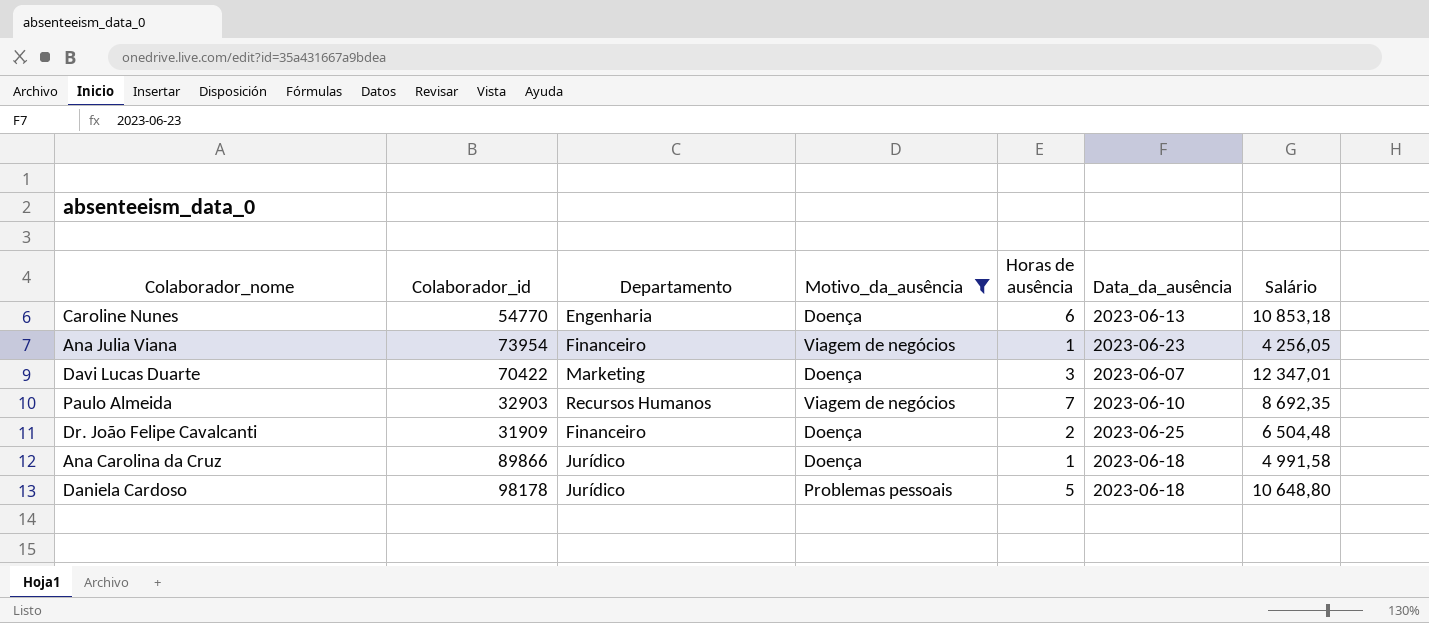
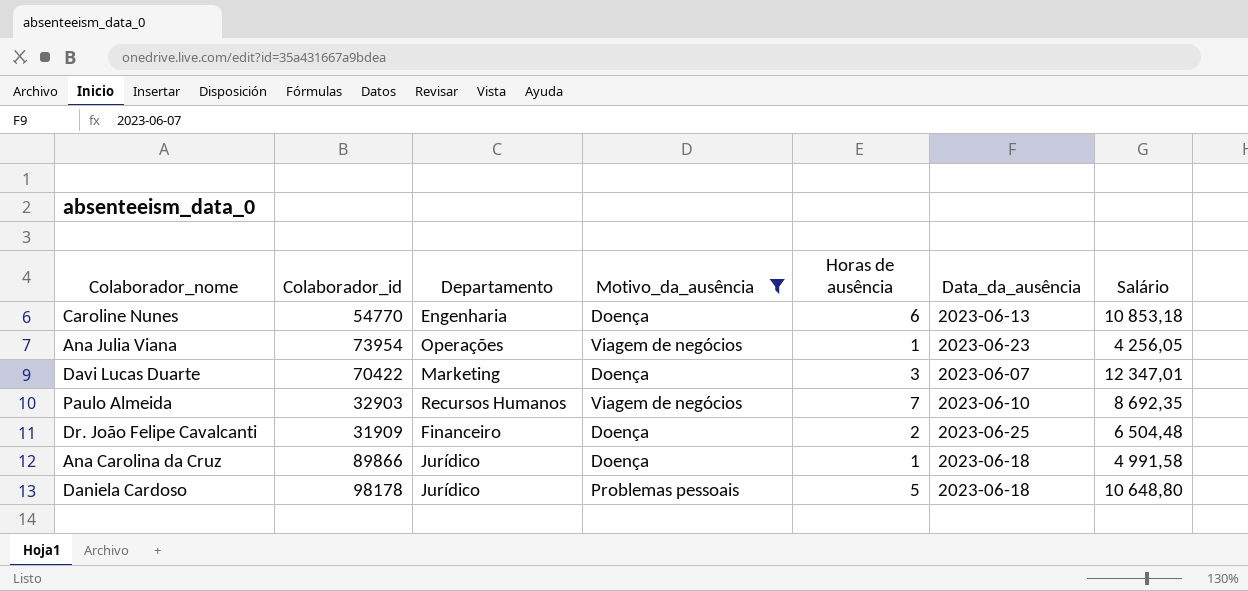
Ana Julia Viana | Departamento: Financeiro -> Operações

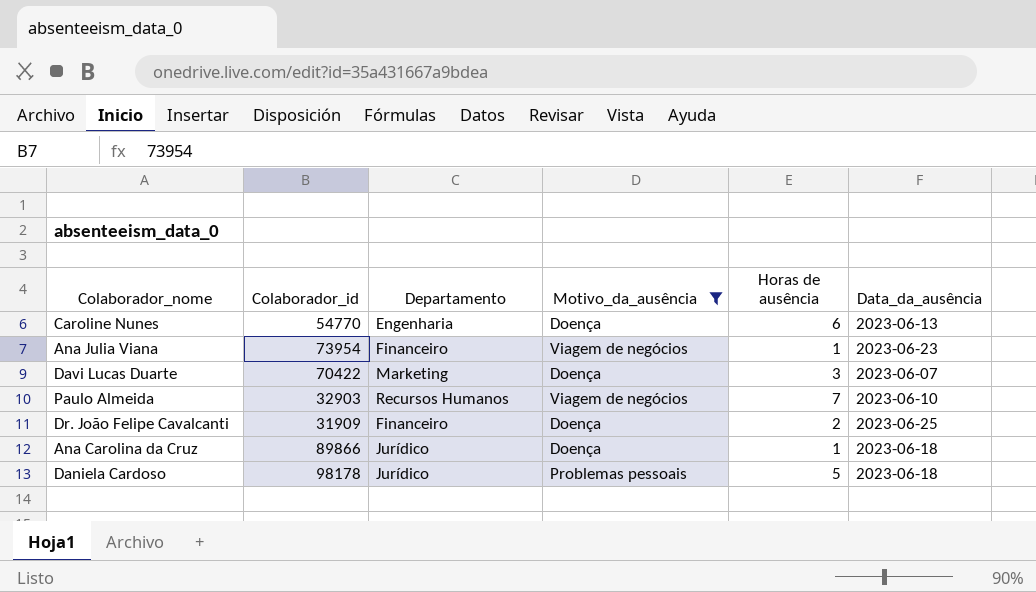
column Salário | position: 7 -> none
Ana Julia Viana | Departamento: Operações -> Financeiro

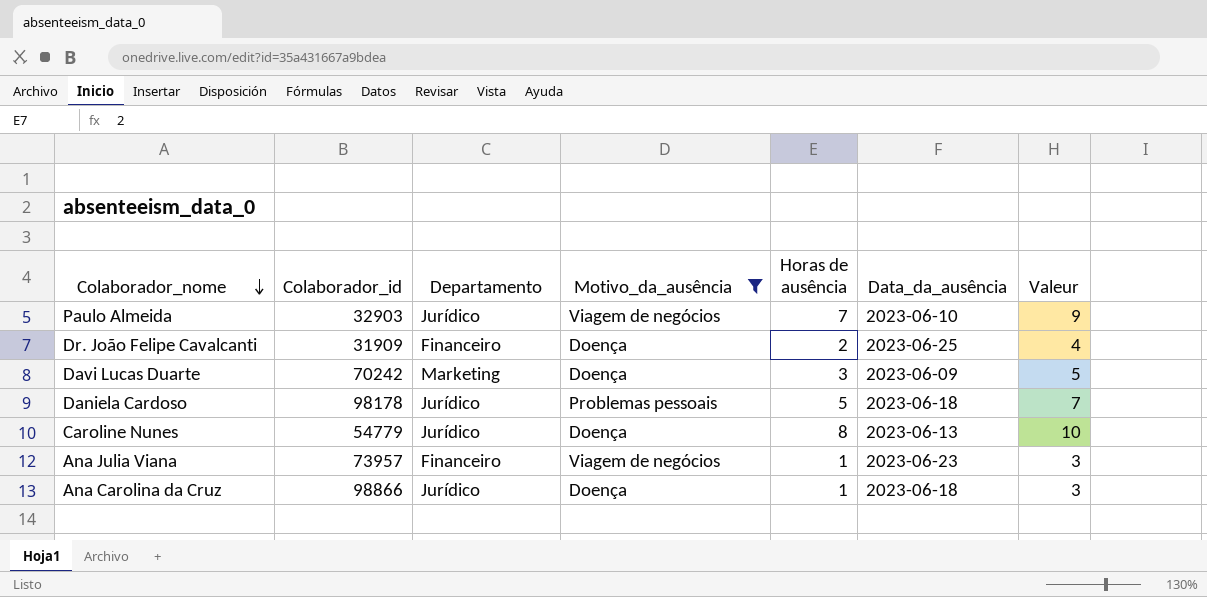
row order: none -> Colaborador_nome descending
column Valeur | formula: none -> [Horas de ausência] + 2
Paulo Almeida | Departamento: Recursos Humanos -> Jurídico
Davi Lucas Duarte | Colaborador_id: 70422 -> 70242
Davi Lucas Duarte | Data_da_ausência: 2023-06-07 -> 2023-06-09
Caroline Nunes | Colaborador_id: 54770 -> 54779
Caroline Nunes | Departamento: Engenharia -> Jurídico
Caroline Nunes | Horas de ausência: 6 -> 8
Ana Julia Viana | Colaborador_id: 73954 -> 73957
Ana Carolina da Cruz | Colaborador_id: 89866 -> 98866

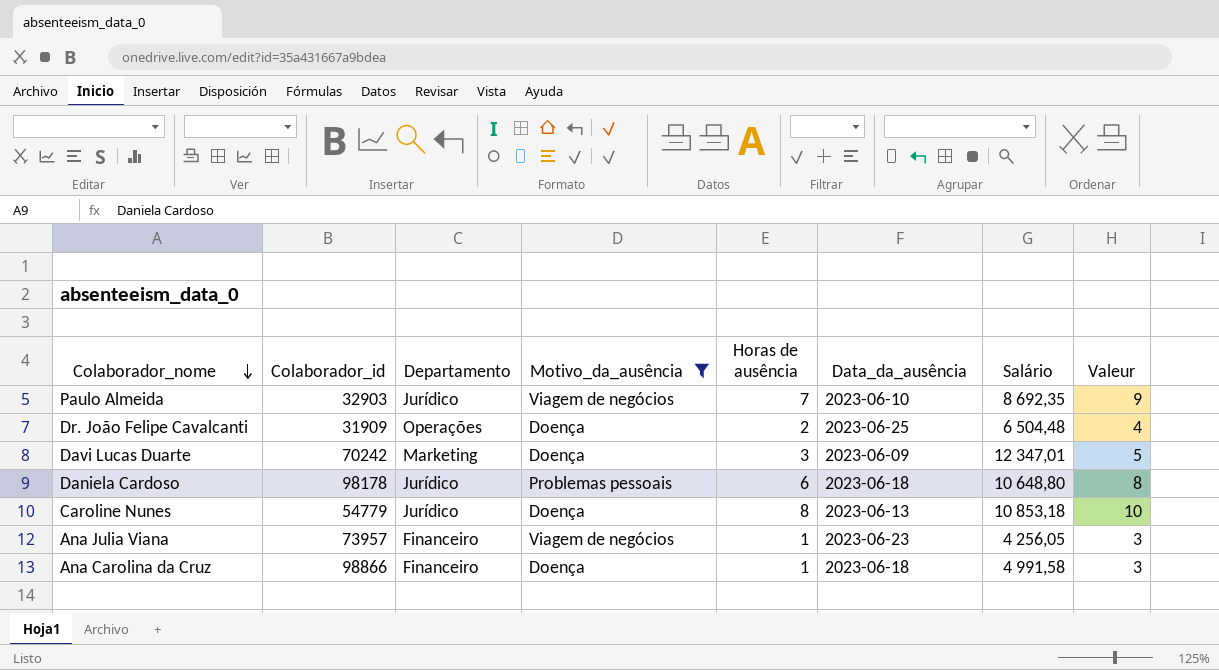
column Salário | position: none -> 7
Dr. João Felipe Cavalcanti | Departamento: Financeiro -> Operações
Daniela Cardoso | Horas de ausência: 5 -> 6
Daniela Cardoso | Valeur: 7 -> 8
Ana Carolina da Cruz | Departamento: Jurídico -> Financeiro

